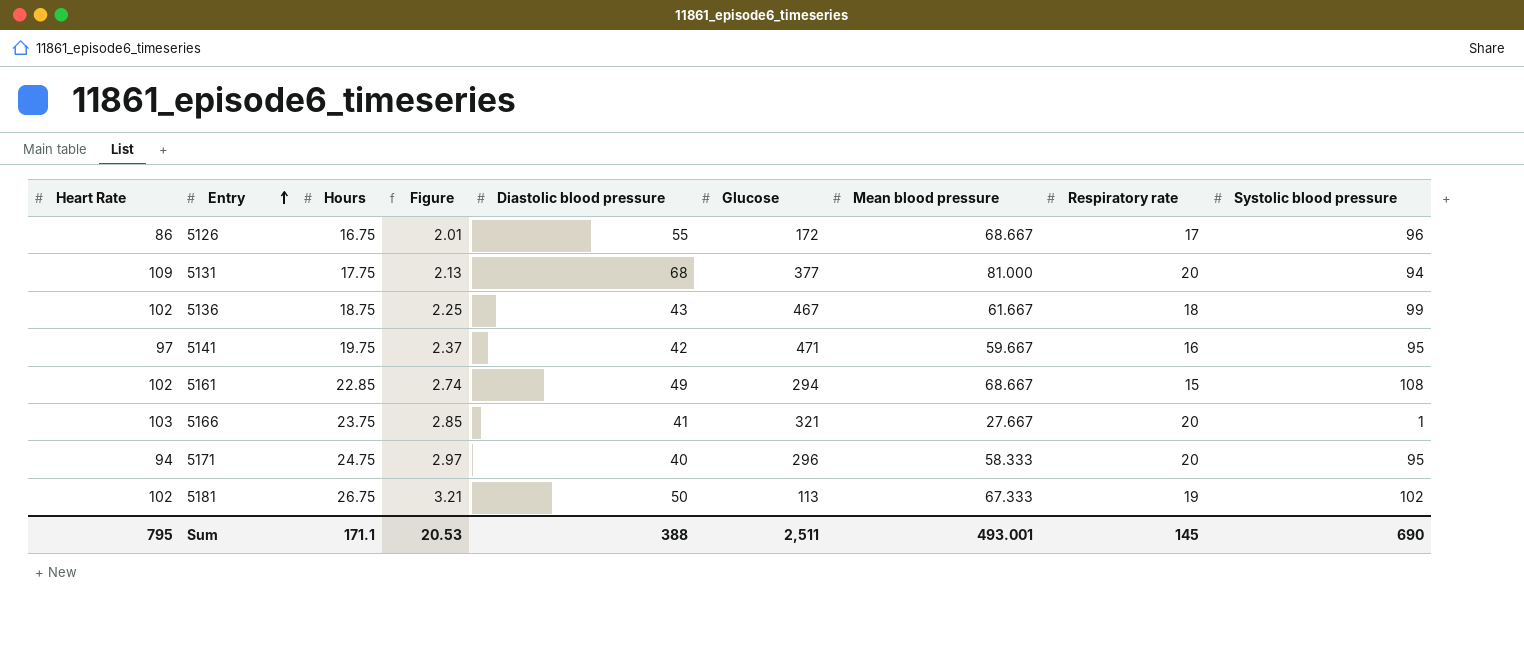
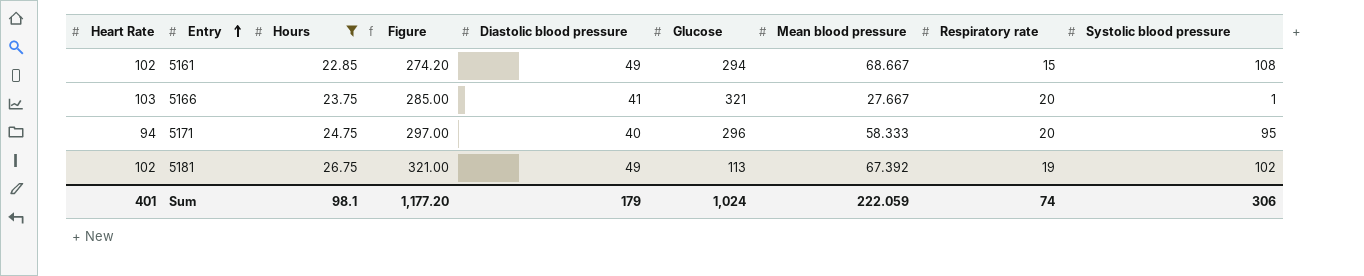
filter: none -> Hours >= 22.85
column Figure | formula: [Hours] * 0.12 -> [Hours] * 12
5181 | Diastolic blood pressure: 50 -> 49
5181 | Mean blood pressure: 67.333 -> 67.392
Sum | Heart Rate: 795 -> 401
Sum | Hours: 171.1 -> 98.1
Sum | Figure: 20.53 -> 1,177.20
Sum | Diastolic blood pressure: 388 -> 179
Sum | Glucose: 2,511 -> 1,024
Sum | Mean blood pressure: 493.001 -> 222.059
Sum | Respiratory rate: 145 -> 74
Sum | Systolic blood pressure: 690 -> 306

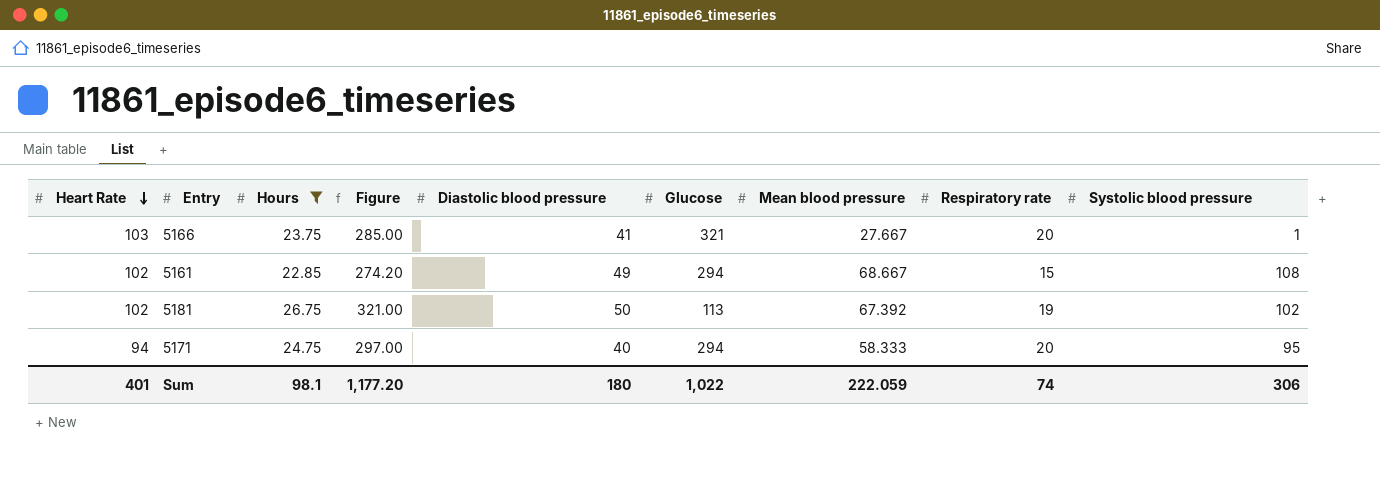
row order: Entry ascending -> Heart Rate descending
5181 | Diastolic blood pressure: 49 -> 50
5171 | Glucose: 296 -> 294
Sum | Diastolic blood pressure: 179 -> 180
Sum | Glucose: 1,024 -> 1,022

